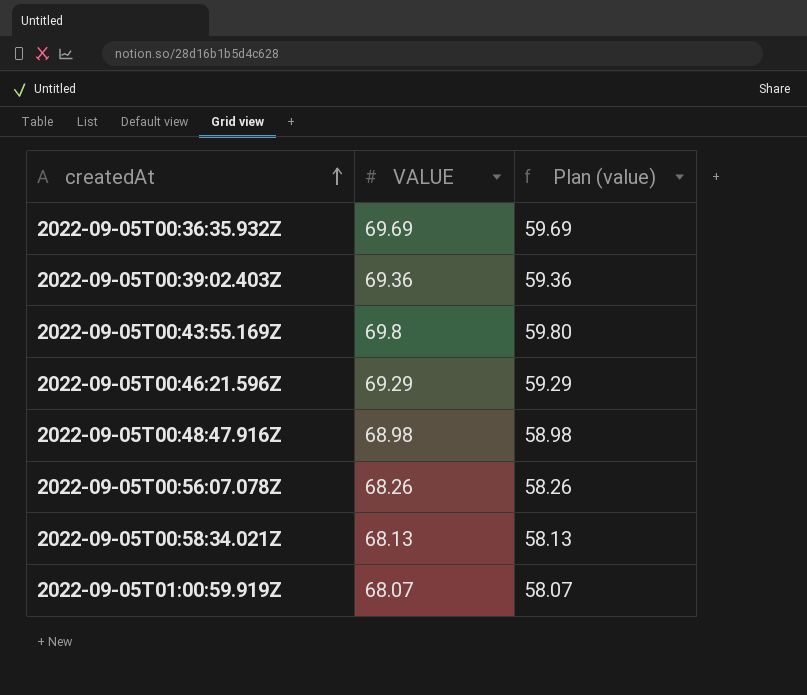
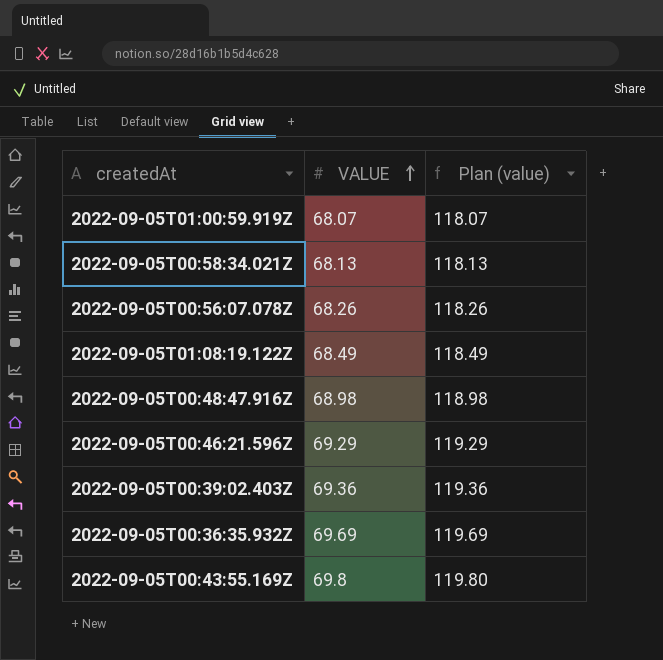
row order: createdAt ascending -> VALUE ascending
column Plan (value) | formula: [VALUE] - 10 -> [VALUE] + 50
row 2022-09-05T01:08:19.122Z: none -> 68.49 | 118.49

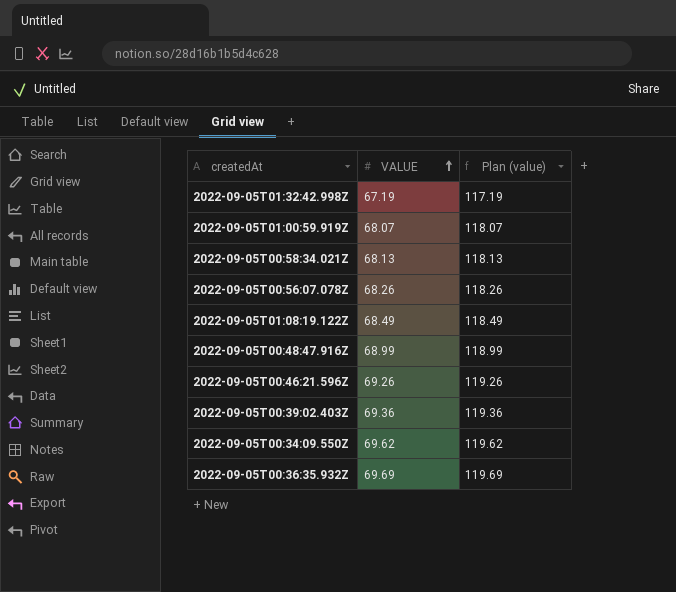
row 2022-09-05T00:43:55.169Z: 69.8 | 119.80 -> none
row 2022-09-05T01:32:42.998Z: none -> 67.19 | 117.19
2022-09-05T00:48:47.916Z | VALUE: 68.98 -> 68.99
2022-09-05T00:48:47.916Z | Plan (value): 118.98 -> 118.99
2022-09-05T00:46:21.596Z | VALUE: 69.29 -> 69.26
2022-09-05T00:46:21.596Z | Plan (value): 119.29 -> 119.26
row 2022-09-05T00:34:09.550Z: none -> 69.62 | 119.62

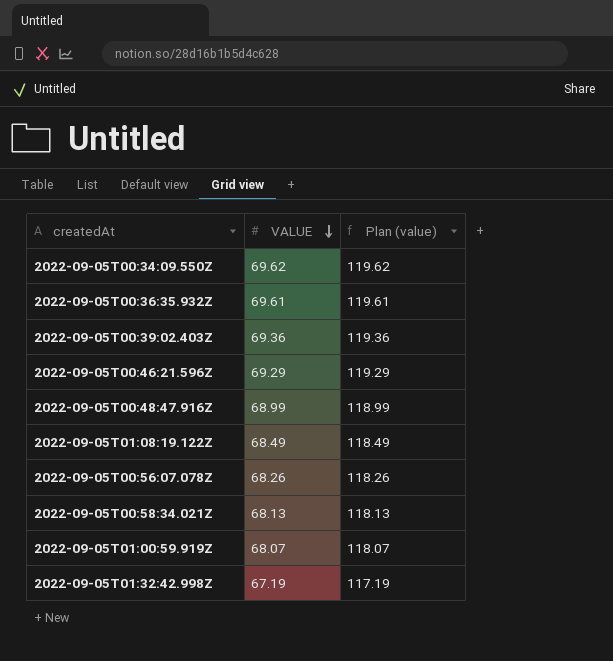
row order: VALUE ascending -> VALUE descending
2022-09-05T00:36:35.932Z | VALUE: 69.69 -> 69.61
2022-09-05T00:36:35.932Z | Plan (value): 119.69 -> 119.61
2022-09-05T00:46:21.596Z | VALUE: 69.26 -> 69.29
2022-09-05T00:46:21.596Z | Plan (value): 119.26 -> 119.29

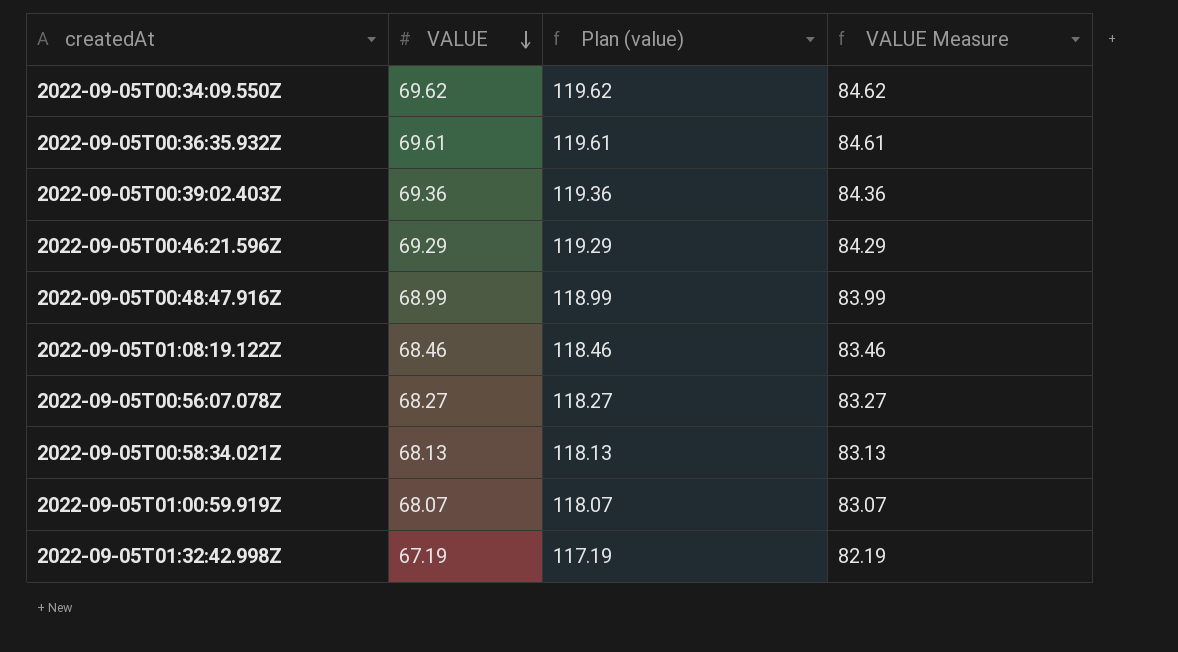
column VALUE Measure | formula: none -> [VALUE] + 15
2022-09-05T01:08:19.122Z | VALUE: 68.49 -> 68.46
2022-09-05T01:08:19.122Z | Plan (value): 118.49 -> 118.46
2022-09-05T00:56:07.078Z | VALUE: 68.26 -> 68.27
2022-09-05T00:56:07.078Z | Plan (value): 118.26 -> 118.27

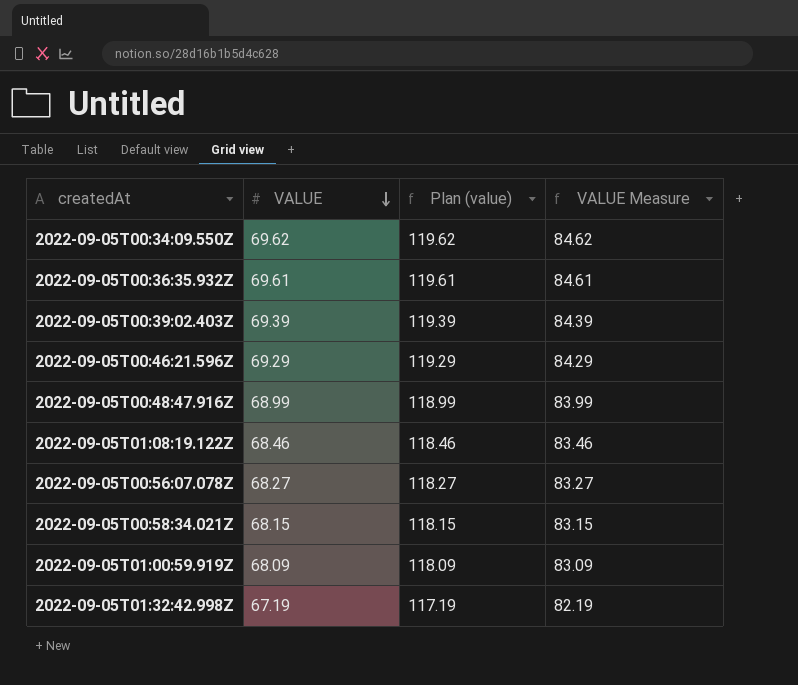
2022-09-05T00:39:02.403Z | VALUE: 69.36 -> 69.39
2022-09-05T00:39:02.403Z | Plan (value): 119.36 -> 119.39
2022-09-05T00:39:02.403Z | VALUE Measure: 84.36 -> 84.39
2022-09-05T00:58:34.021Z | VALUE: 68.13 -> 68.15
2022-09-05T00:58:34.021Z | Plan (value): 118.13 -> 118.15
2022-09-05T00:58:34.021Z | VALUE Measure: 83.13 -> 83.15
2022-09-05T01:00:59.919Z | VALUE: 68.07 -> 68.09
2022-09-05T01:00:59.919Z | Plan (value): 118.07 -> 118.09
2022-09-05T01:00:59.919Z | VALUE Measure: 83.07 -> 83.09

